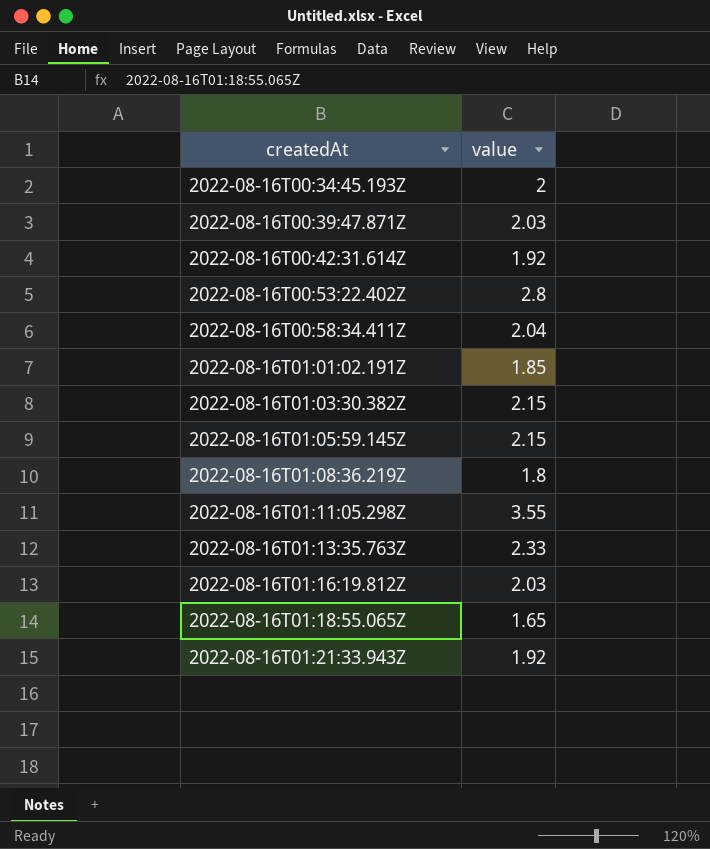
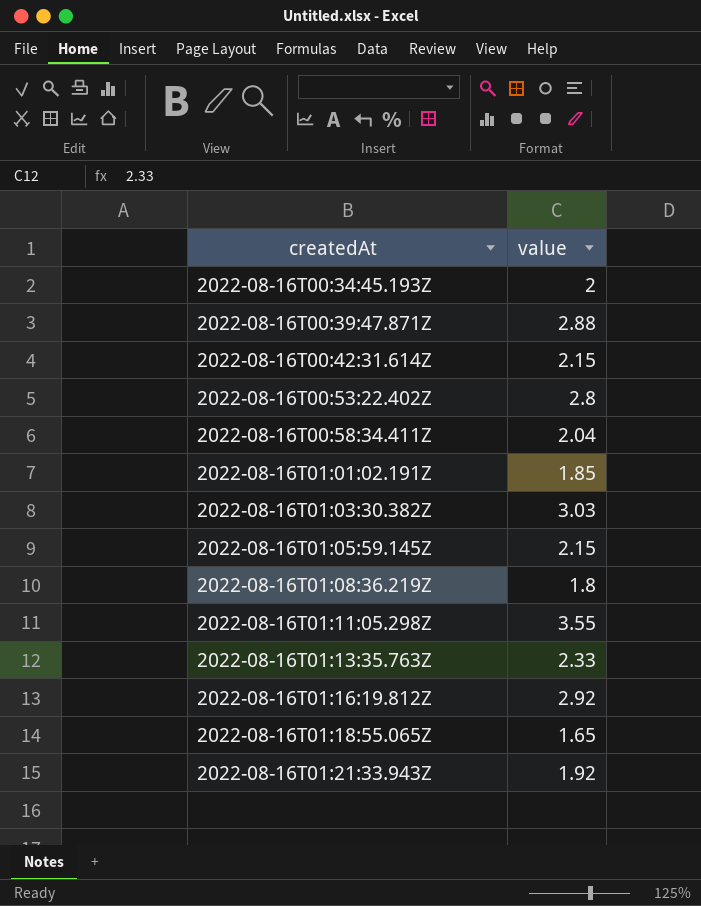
2022-08-16T00:39:47.871Z | value: 2.03 -> 2.88
2022-08-16T00:42:31.614Z | value: 1.92 -> 2.15
2022-08-16T01:03:30.382Z | value: 2.15 -> 3.03
2022-08-16T01:16:19.812Z | value: 2.03 -> 2.92

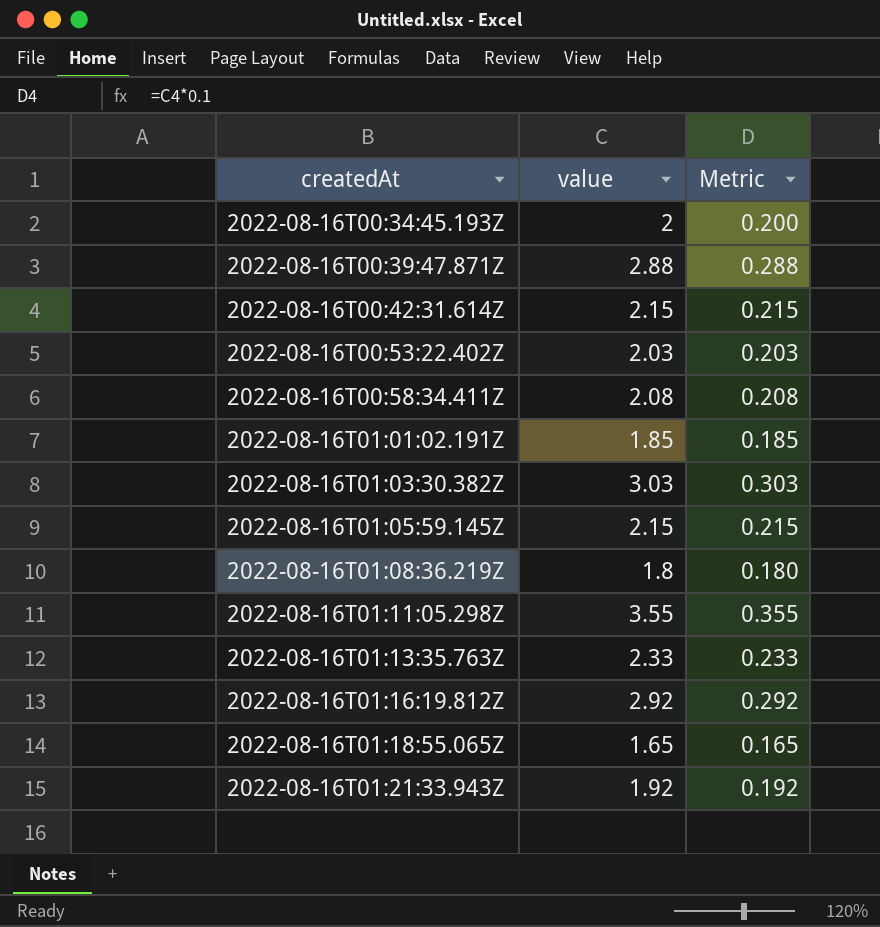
column Metric | formula: none -> [value] * 0.1
2022-08-16T00:53:22.402Z | value: 2.8 -> 2.03
2022-08-16T00:58:34.411Z | value: 2.04 -> 2.08

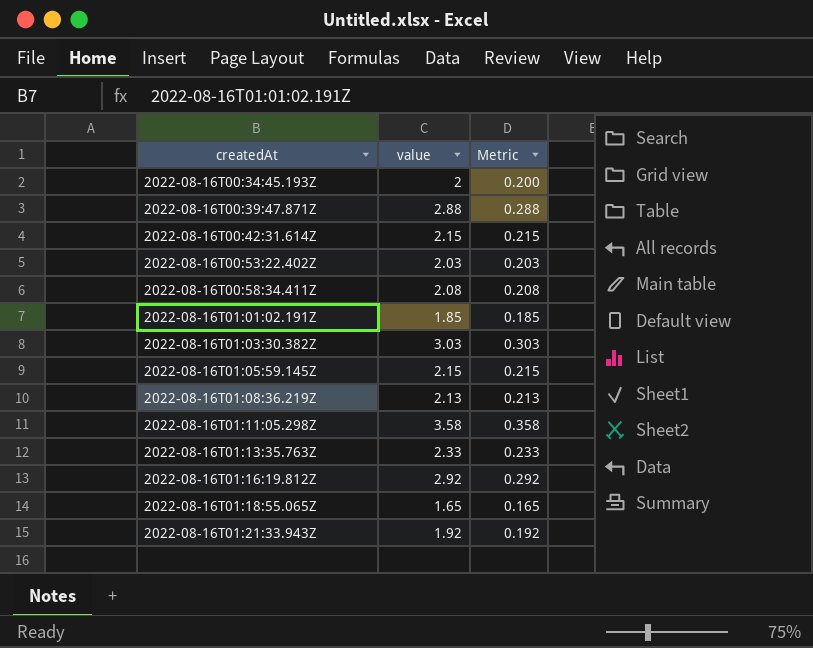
2022-08-16T01:08:36.219Z | value: 1.8 -> 2.13
2022-08-16T01:08:36.219Z | Metric: 0.180 -> 0.213
2022-08-16T01:11:05.298Z | value: 3.55 -> 3.58
2022-08-16T01:11:05.298Z | Metric: 0.355 -> 0.358

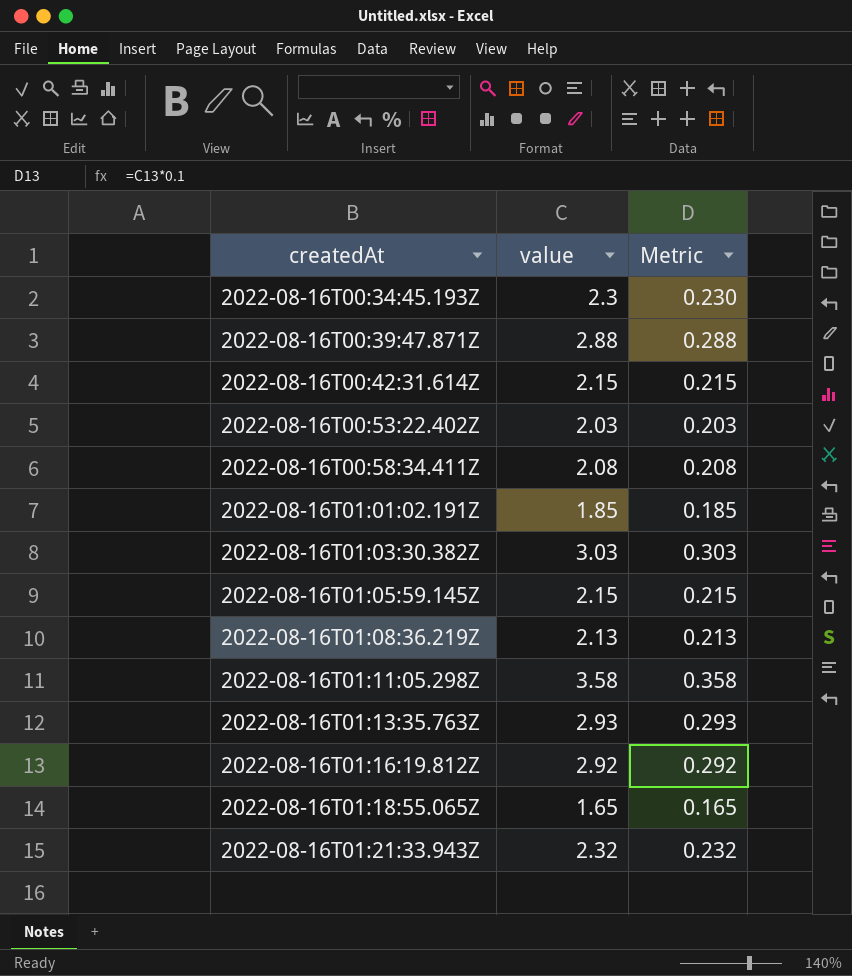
2022-08-16T00:34:45.193Z | value: 2 -> 2.3
2022-08-16T00:34:45.193Z | Metric: 0.200 -> 0.230
2022-08-16T01:13:35.763Z | value: 2.33 -> 2.93
2022-08-16T01:13:35.763Z | Metric: 0.233 -> 0.293
2022-08-16T01:21:33.943Z | value: 1.92 -> 2.32
2022-08-16T01:21:33.943Z | Metric: 0.192 -> 0.232

